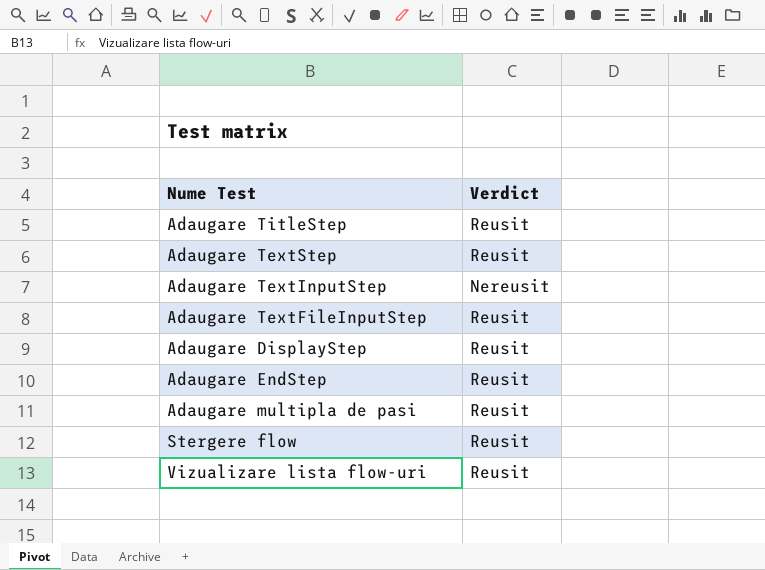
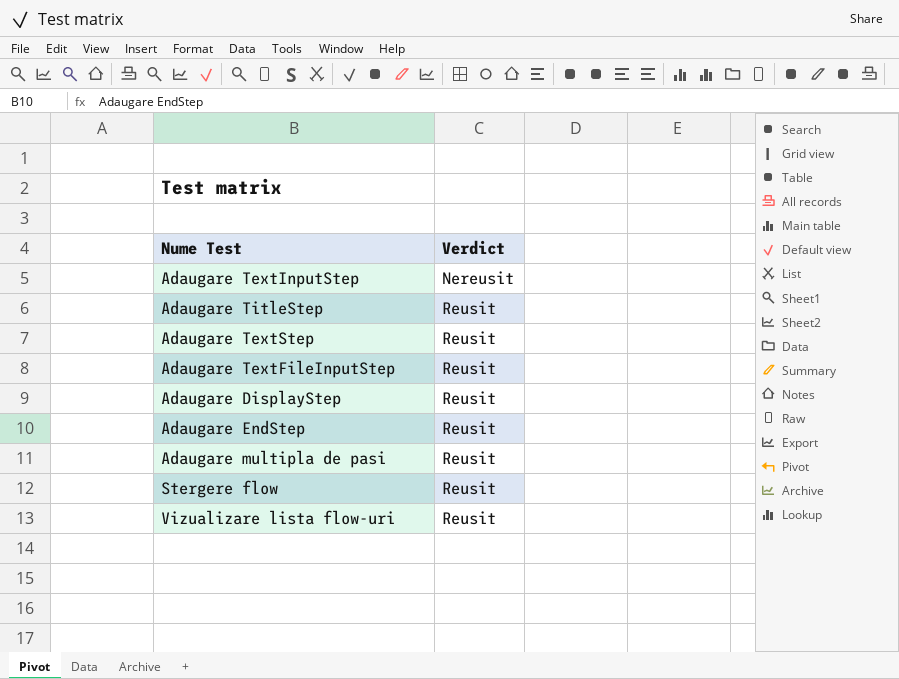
row order: none -> Verdict ascending

